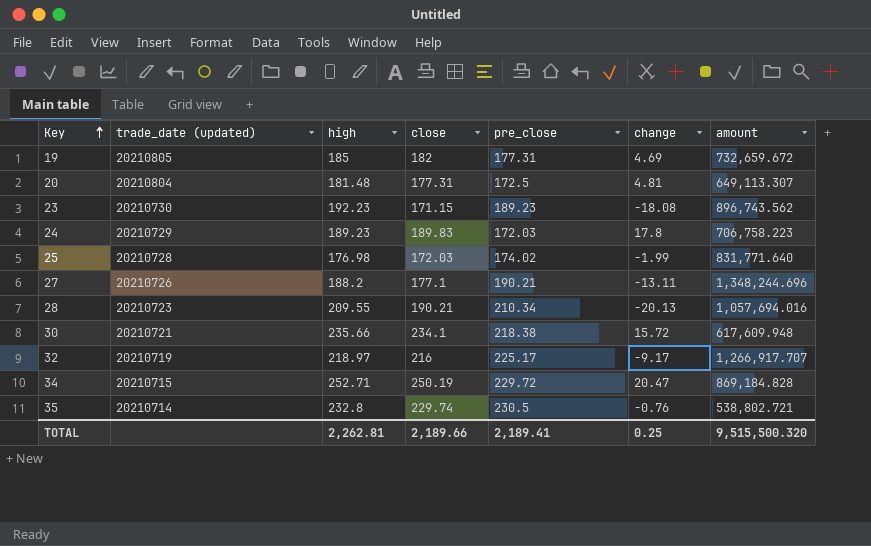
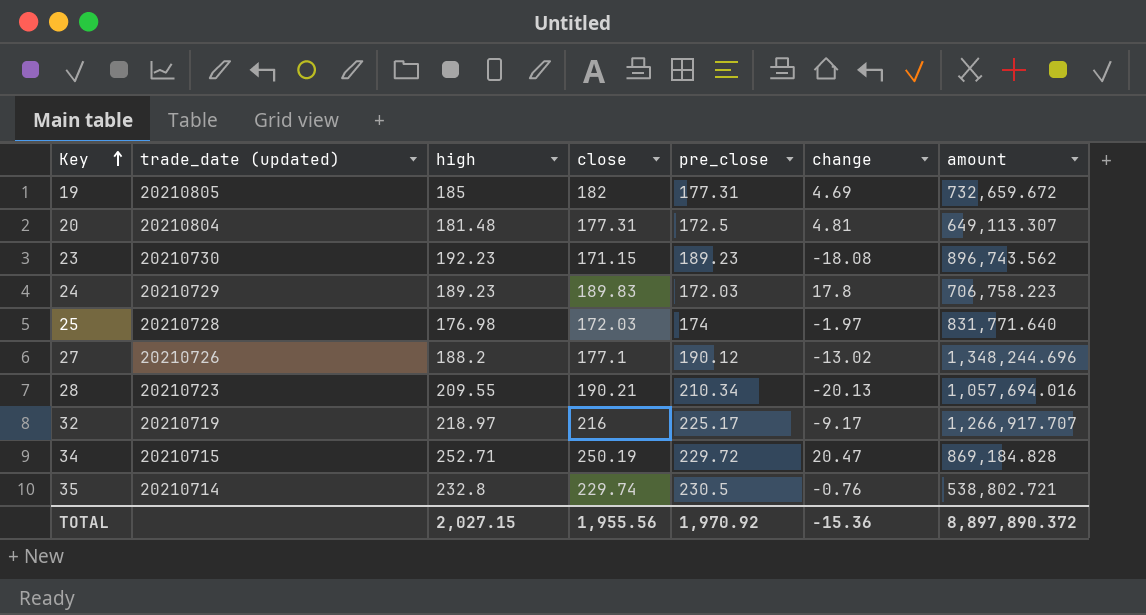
row 30: 20210721 | 235.66 | 234.1 | 218.38 | 15.72 | 617,609.948 -> none
25 | pre_close: 174.02 -> 174
25 | change: -1.99 -> -1.97
27 | pre_close: 190.21 -> 190.12
27 | change: -13.11 -> -13.02
TOTAL | high: 2,262.81 -> 2,027.15
TOTAL | close: 2,189.66 -> 1,955.56
TOTAL | pre_close: 2,189.41 -> 1,970.92
TOTAL | change: 0.25 -> -15.36
TOTAL | amount: 9,515,500.320 -> 8,897,890.372

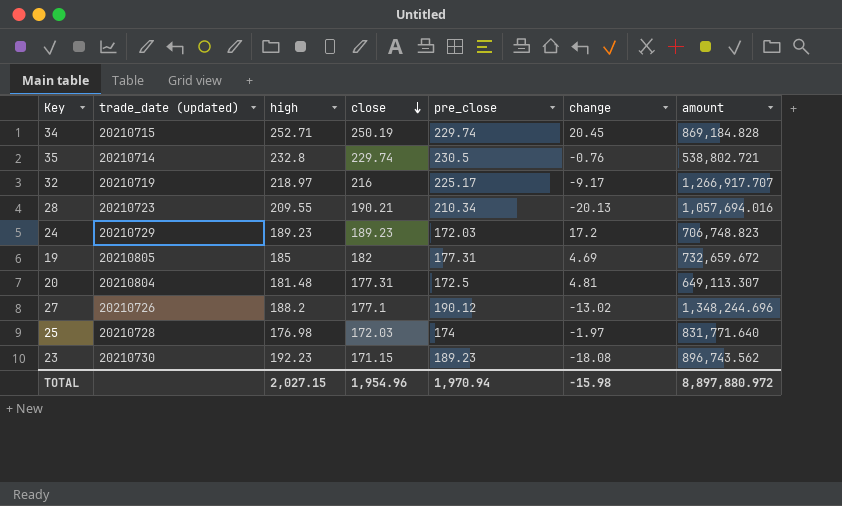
row order: Key ascending -> close descending
34 | pre_close: 229.72 -> 229.74
34 | change: 20.47 -> 20.45
24 | close: 189.83 -> 189.23
24 | change: 17.8 -> 17.2
24 | amount: 706,758.223 -> 706,748.823
TOTAL | close: 1,955.56 -> 1,954.96
TOTAL | pre_close: 1,970.92 -> 1,970.94
TOTAL | change: -15.36 -> -15.98
TOTAL | amount: 8,897,890.372 -> 8,897,880.972

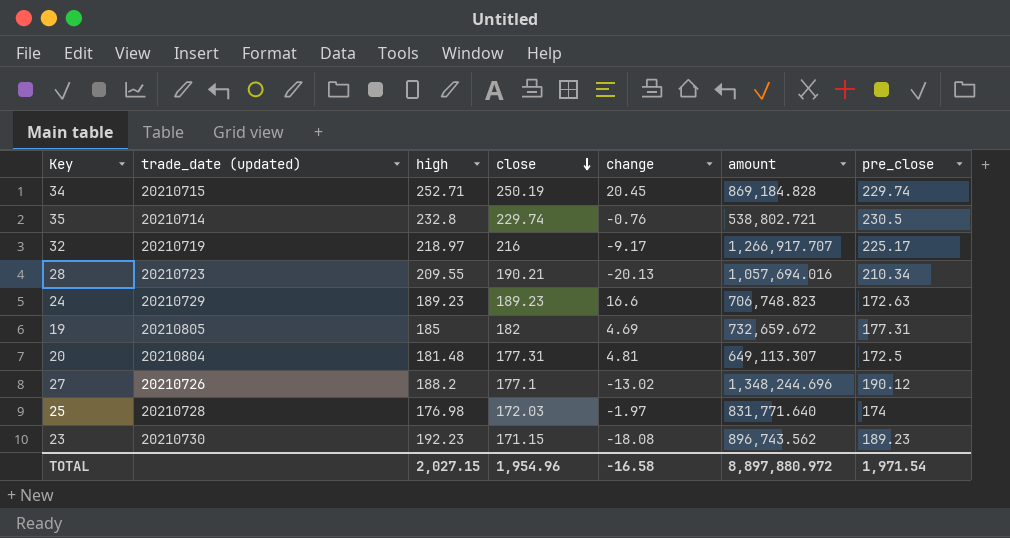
column pre_close | position: 5 -> 7
24 | change: 17.2 -> 16.6
24 | pre_close: 172.03 -> 172.63
TOTAL | change: -15.98 -> -16.58
TOTAL | pre_close: 1,970.94 -> 1,971.54

